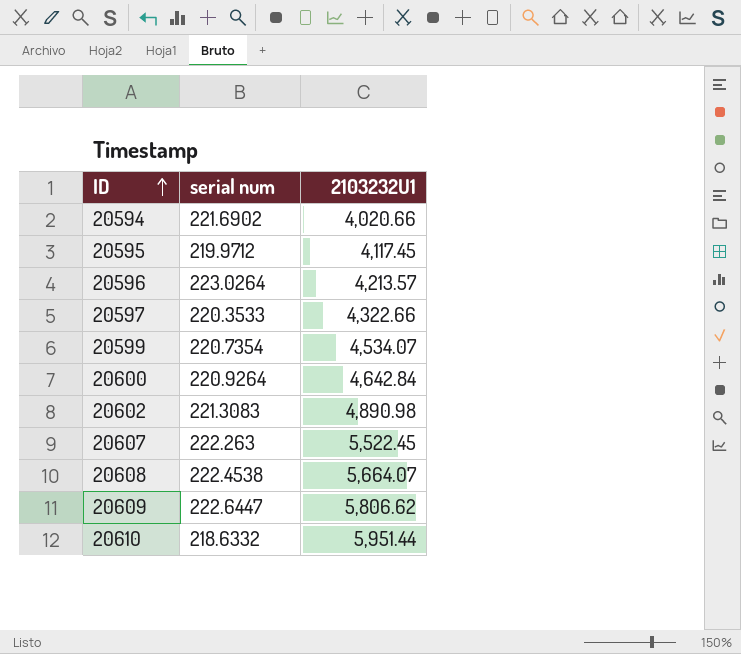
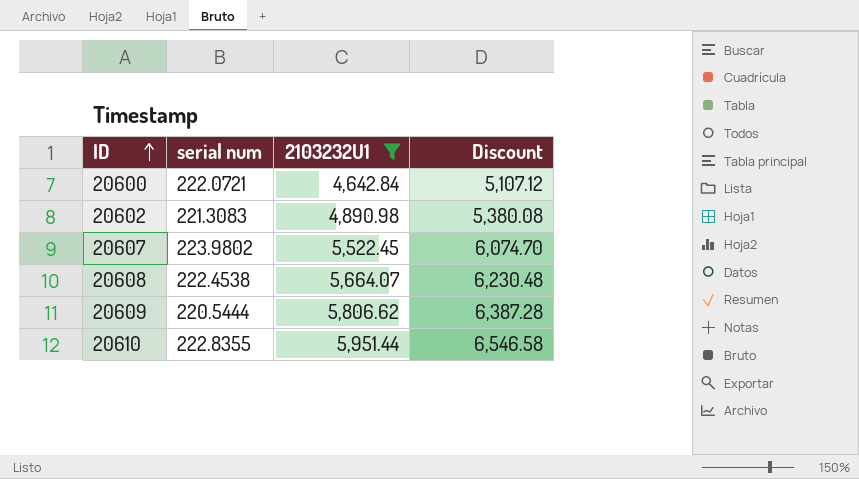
filter: none -> 2103232U1 >= 4,642.84
column Discount | formula: none -> [2103232U1] * 1.1
20600 | serial num: 220.9264 -> 222.0721
20607 | serial num: 222.263 -> 223.9802
20609 | serial num: 222.6447 -> 220.5444
20610 | serial num: 218.6332 -> 222.8355

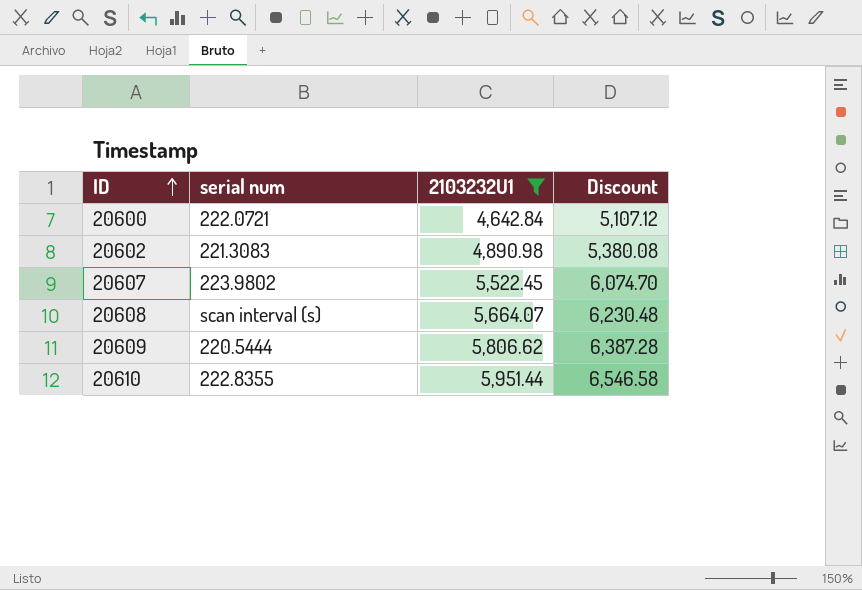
20608 | serial num: 222.4538 -> scan interval (s)

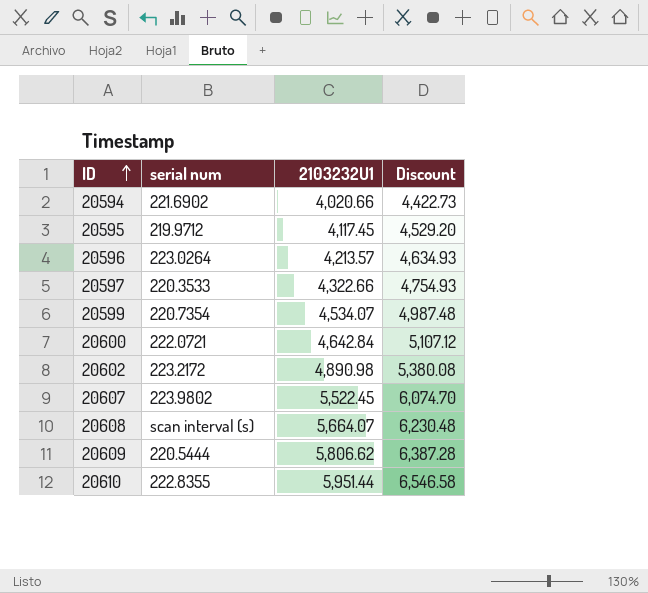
filter: 2103232U1 >= 4,642.84 -> none
20602 | serial num: 221.3083 -> 223.2172

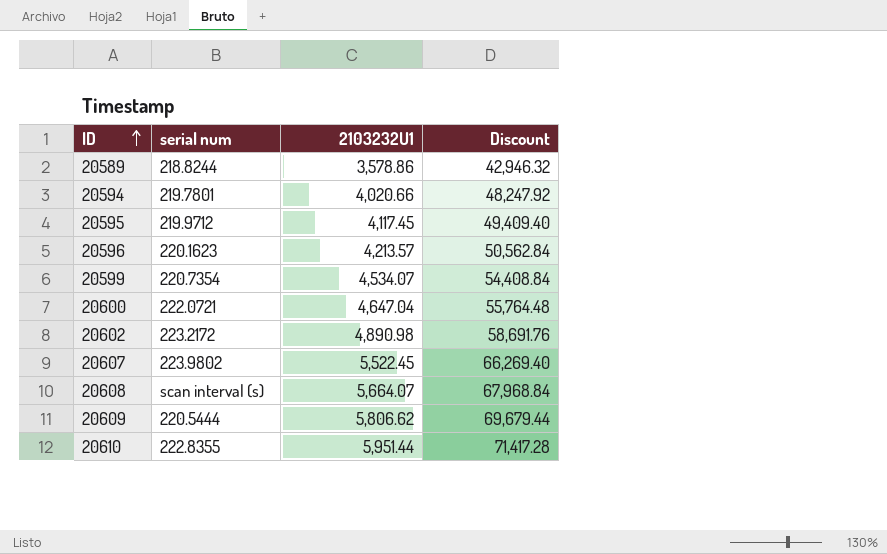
column Discount | formula: [2103232U1] * 1.1 -> [2103232U1] * 12
row 20597: 220.3533 | 4,322.66 | 4,754.93 -> none
row 20589: none -> 218.8244 | 3,578.86 | 42,946.32
20594 | serial num: 221.6902 -> 219.7801
20596 | serial num: 223.0264 -> 220.1623
20600 | 2103232U1: 4,642.84 -> 4,647.04

